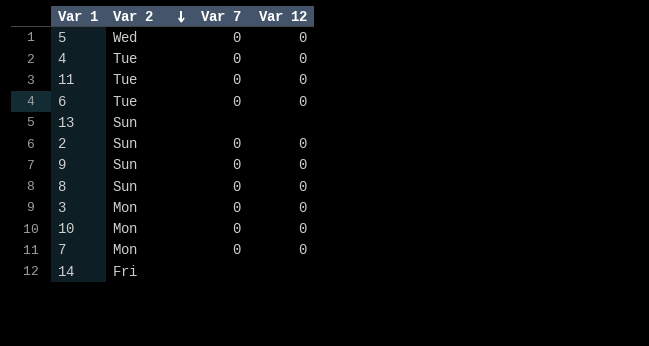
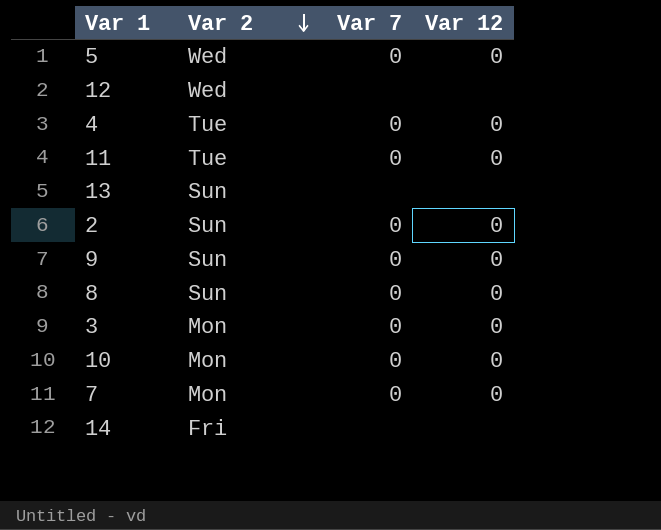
row 6: Tue | 0 | 0 -> none
row 12: none -> Wed | none | none

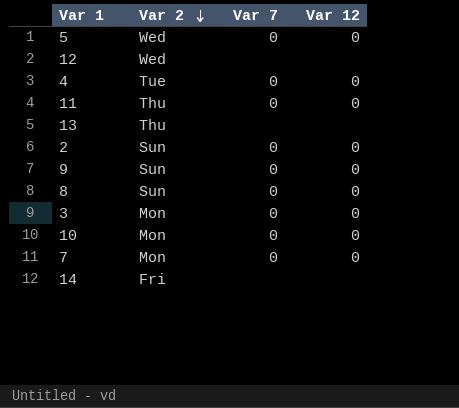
11 | Var 2: Tue -> Thu
13 | Var 2: Sun -> Thu

